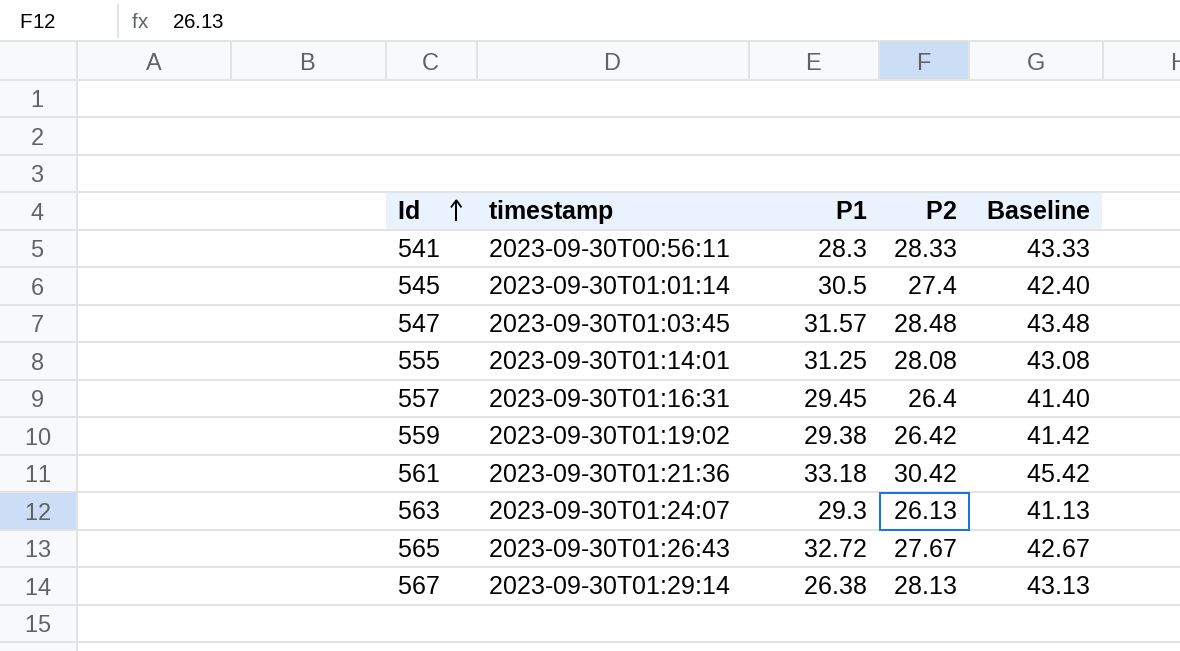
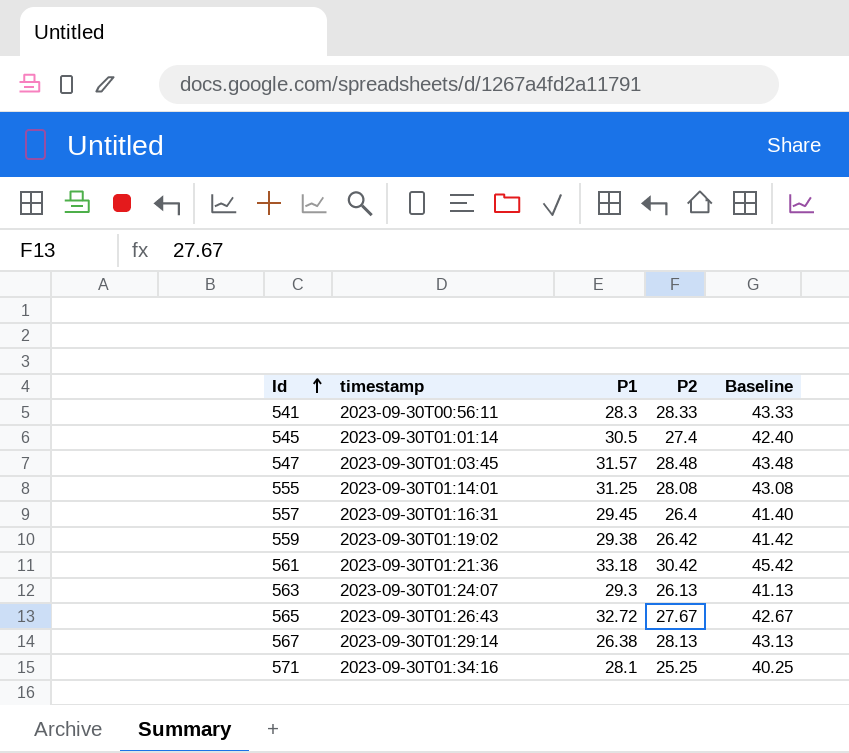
row 571: none -> 2023-09-30T01:34:16 | 28.1 | 25.25 | 40.25

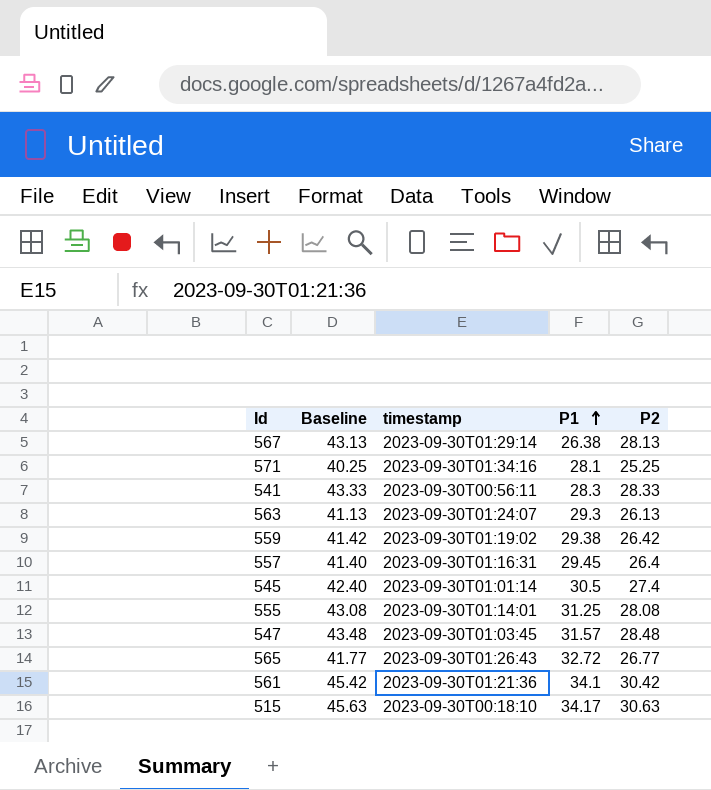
row order: Id ascending -> P1 ascending
column Baseline | position: 5 -> 2
565 | Baseline: 42.67 -> 41.77
565 | P2: 27.67 -> 26.77
561 | P1: 33.18 -> 34.1
row 515: none -> 45.63 | 2023-09-30T00:18:10 | 34.17 | 30.63

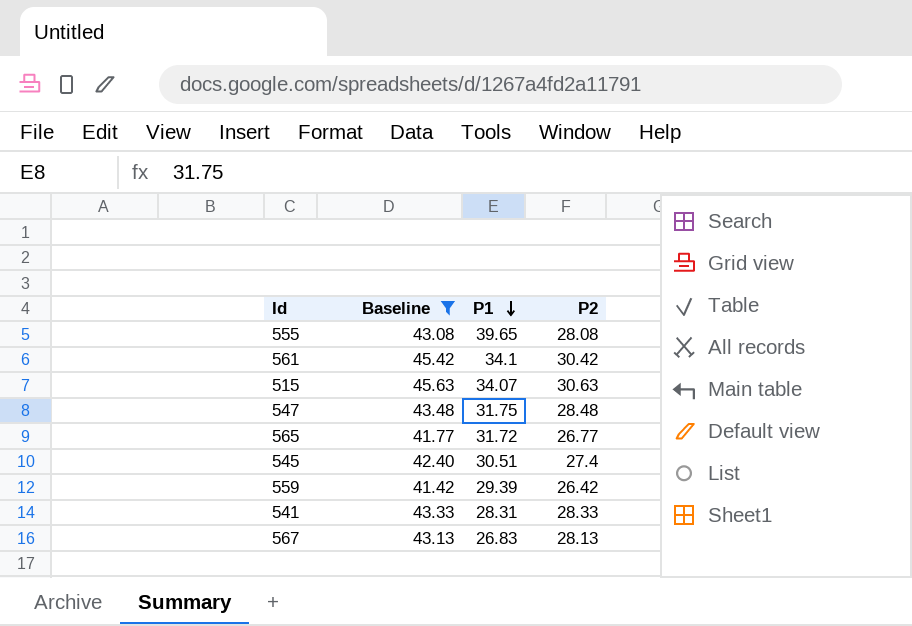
filter: none -> Baseline >= 41.42
row order: P1 ascending -> P1 descending
column timestamp | position: 3 -> none
555 | P1: 31.25 -> 39.65
515 | P1: 34.17 -> 34.07
547 | P1: 31.57 -> 31.75
565 | P1: 32.72 -> 31.72
545 | P1: 30.5 -> 30.51
559 | P1: 29.38 -> 29.39
541 | P1: 28.3 -> 28.31
567 | P1: 26.38 -> 26.83

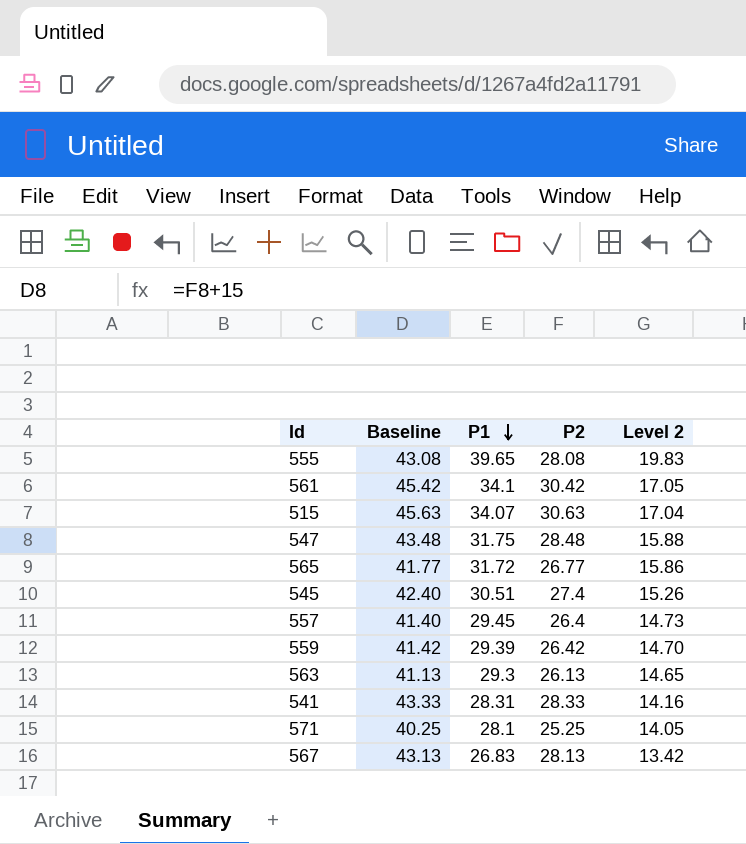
filter: Baseline >= 41.42 -> none
column Level 2 | formula: none -> [P1] * 0.5

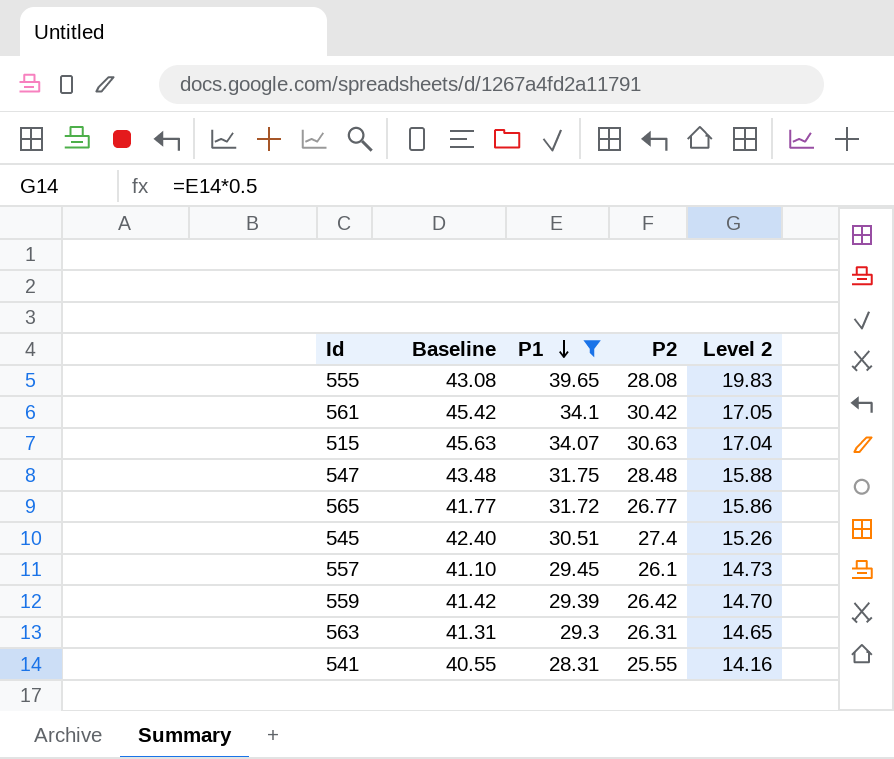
filter: none -> P1 >= 28.31
557 | Baseline: 41.40 -> 41.10
557 | P2: 26.4 -> 26.1
563 | Baseline: 41.13 -> 41.31
563 | P2: 26.13 -> 26.31
541 | Baseline: 43.33 -> 40.55
541 | P2: 28.33 -> 25.55

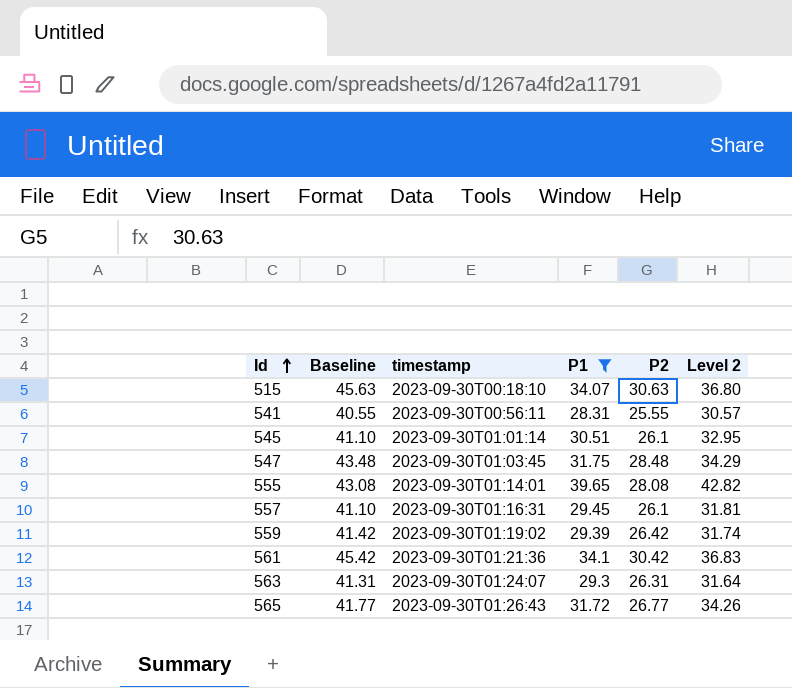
row order: P1 descending -> Id ascending
column timestamp | position: none -> 3
column Level 2 | formula: [P1] * 0.5 -> [P1] * 1.08
545 | Baseline: 42.40 -> 41.10
545 | P2: 27.4 -> 26.1

